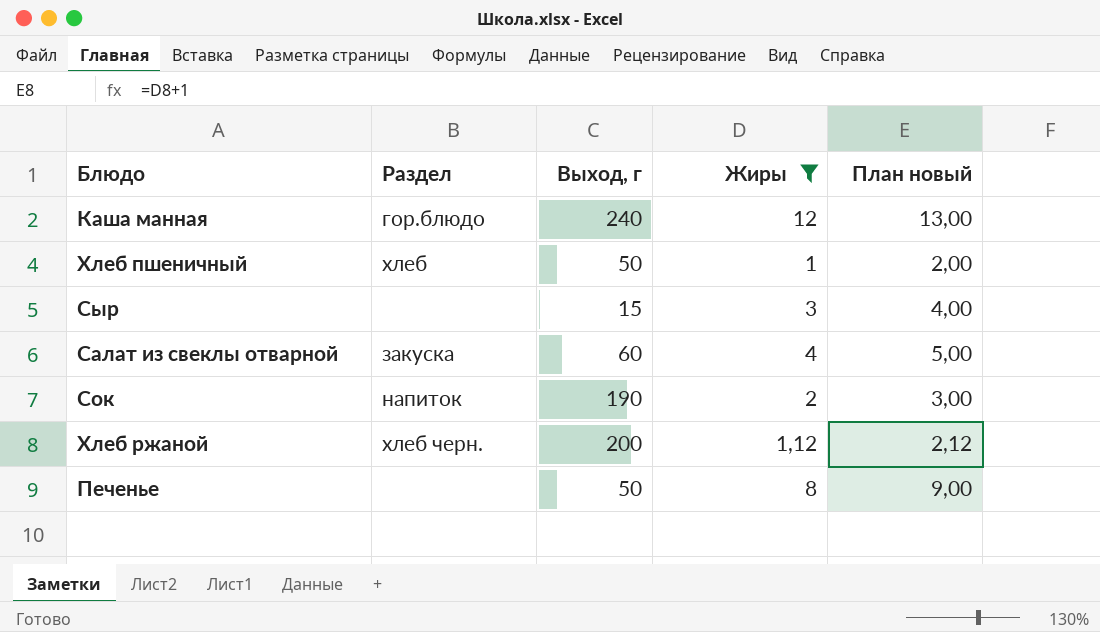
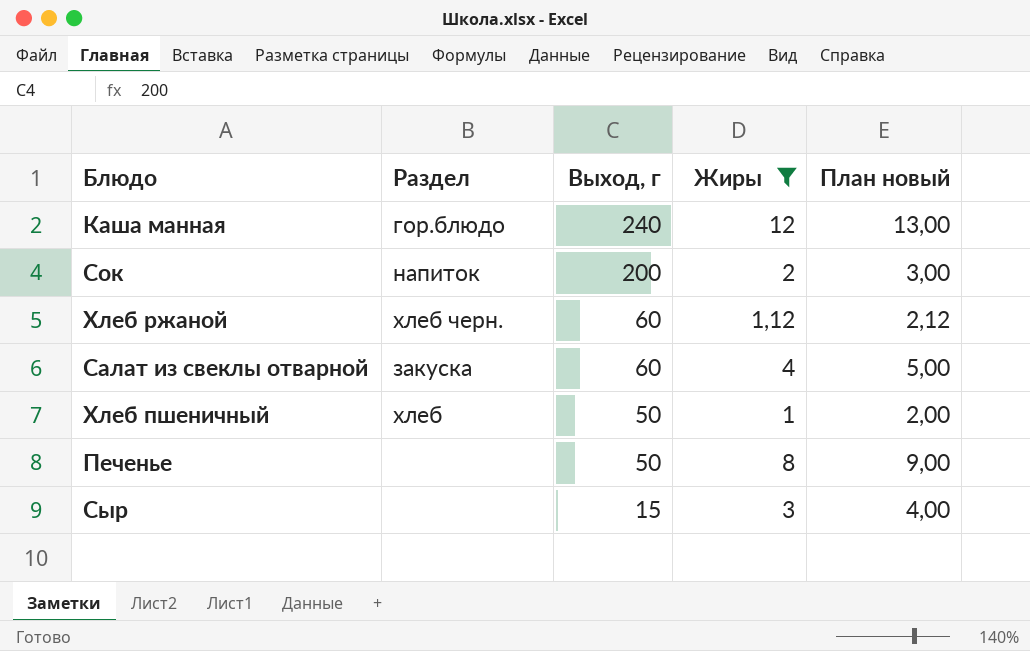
row order: none -> Выход, г descending
Сок | Выход, г: 190 -> 200
Хлеб ржаной | Выход, г: 200 -> 60

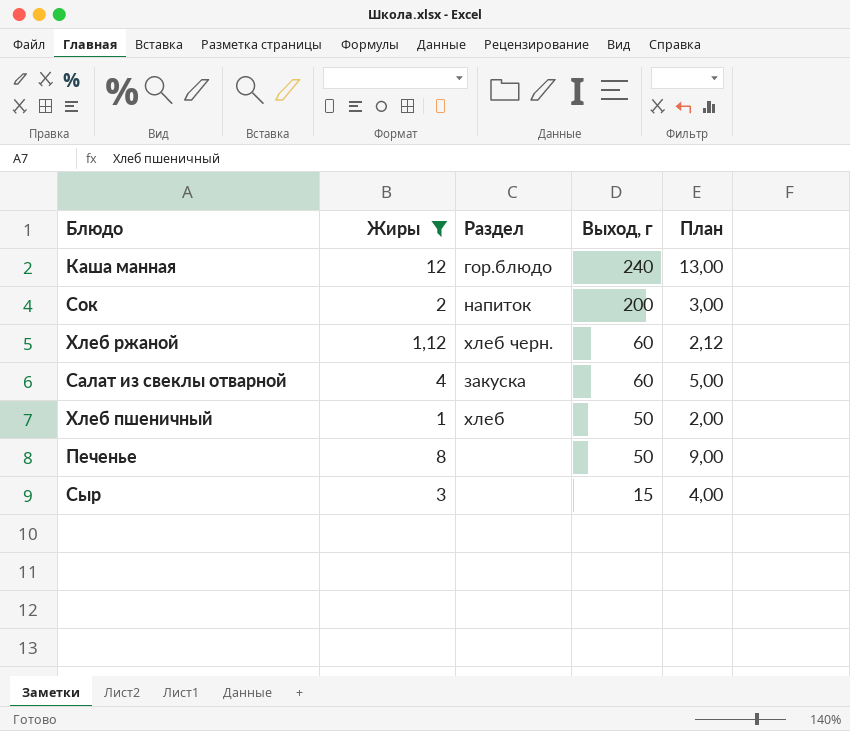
column Жиры | position: 4 -> 2
column name: План новый -> План

